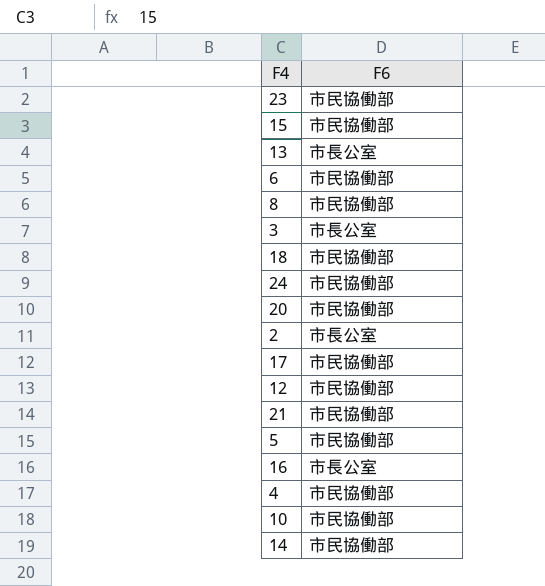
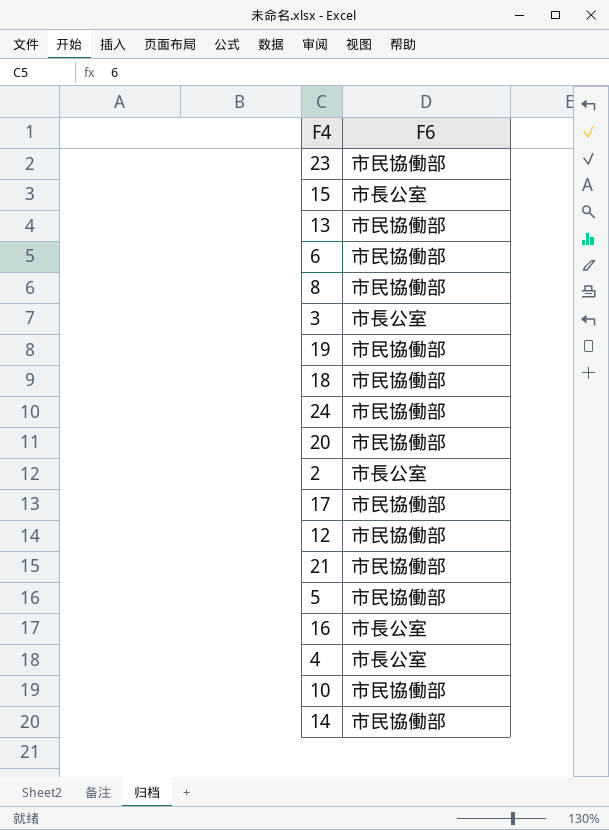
15 | F6: 市民協働部 -> 市長公室
13 | F6: 市長公室 -> 市民協働部
row 19: none -> 市民協働部
4 | F6: 市民協働部 -> 市長公室

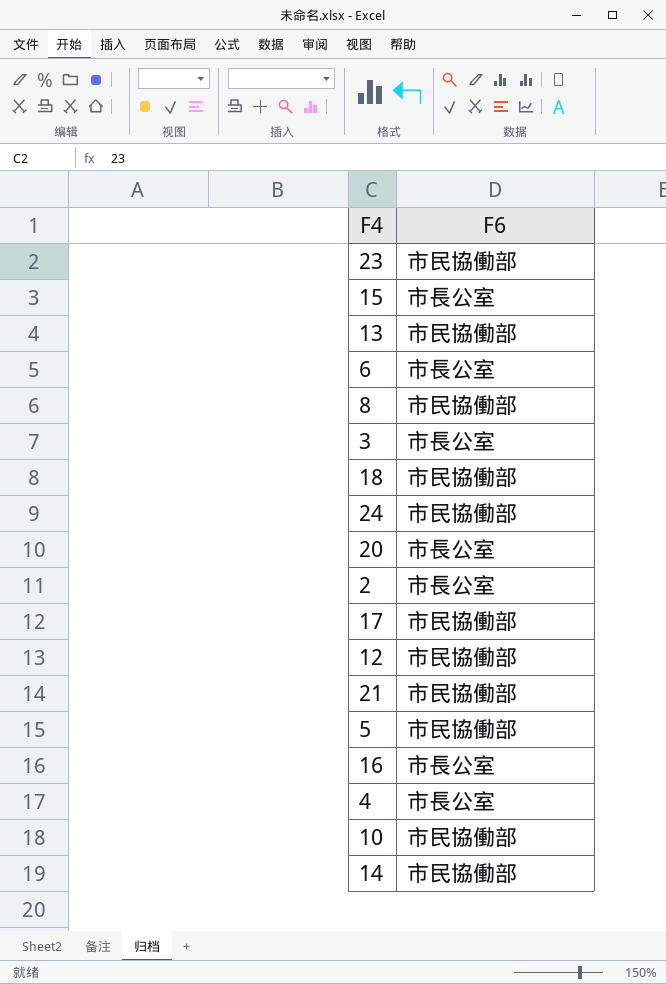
row 19: 市民協働部 -> none
6 | F6: 市民協働部 -> 市長公室
20 | F6: 市民協働部 -> 市長公室

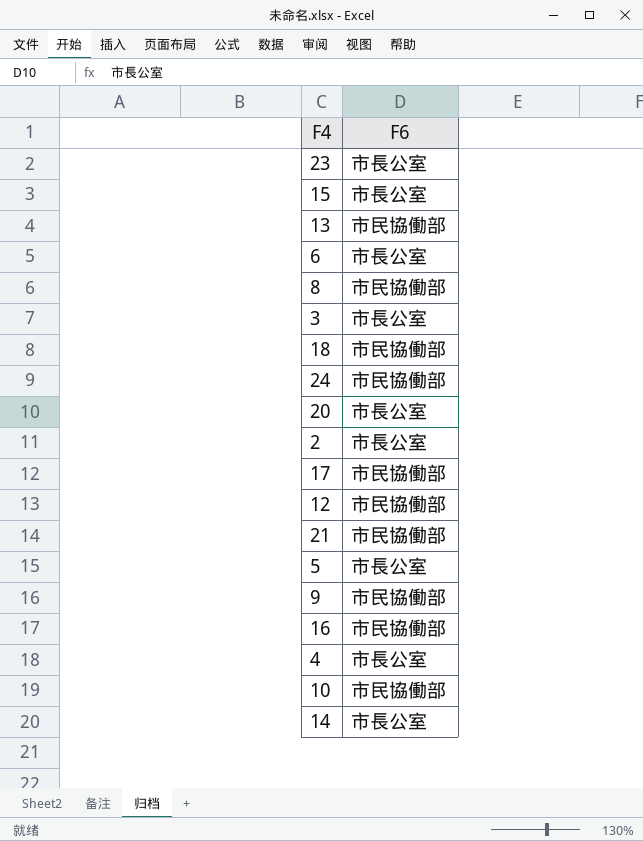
23 | F6: 市民協働部 -> 市長公室
5 | F6: 市民協働部 -> 市長公室
row 9: none -> 市民協働部
16 | F6: 市長公室 -> 市民協働部
14 | F6: 市民協働部 -> 市長公室

